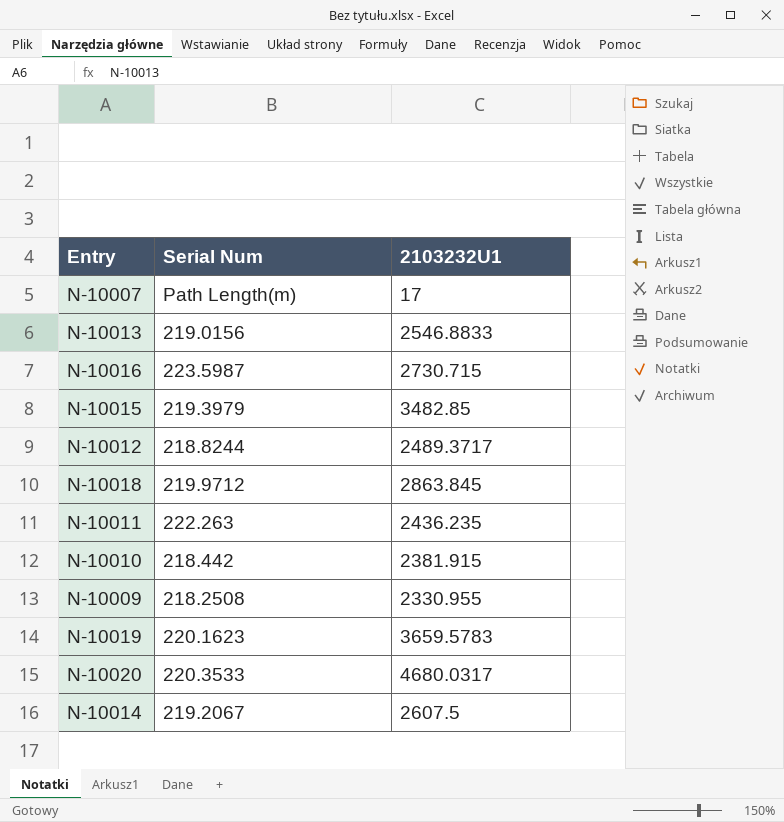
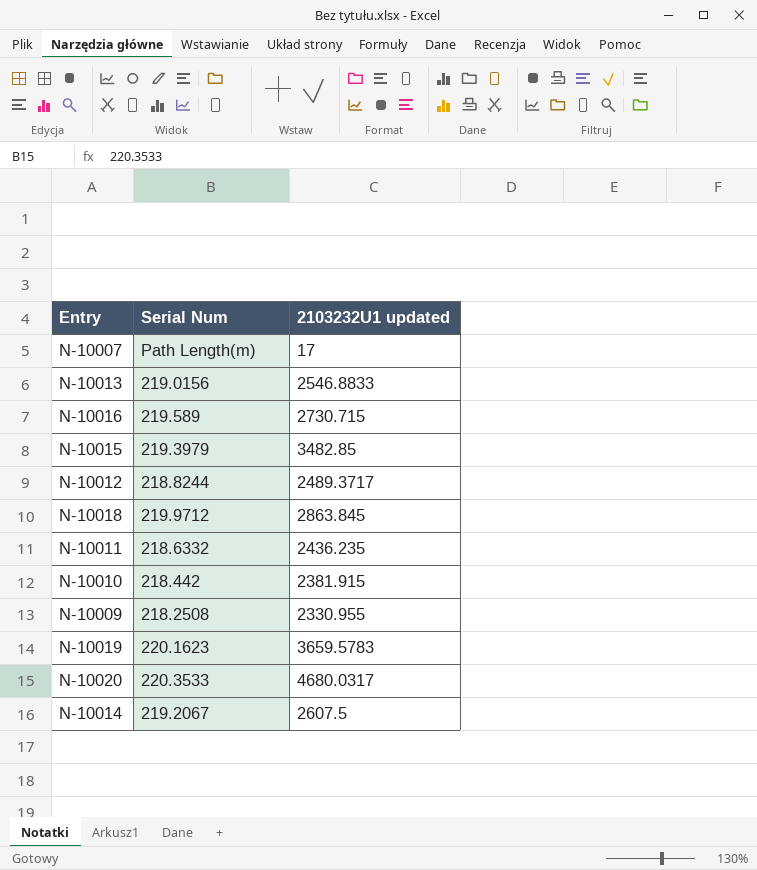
column name: 2103232U1 -> 2103232U1 updated
N-10016 | Serial Num: 223.5987 -> 219.589
N-10011 | Serial Num: 222.263 -> 218.6332

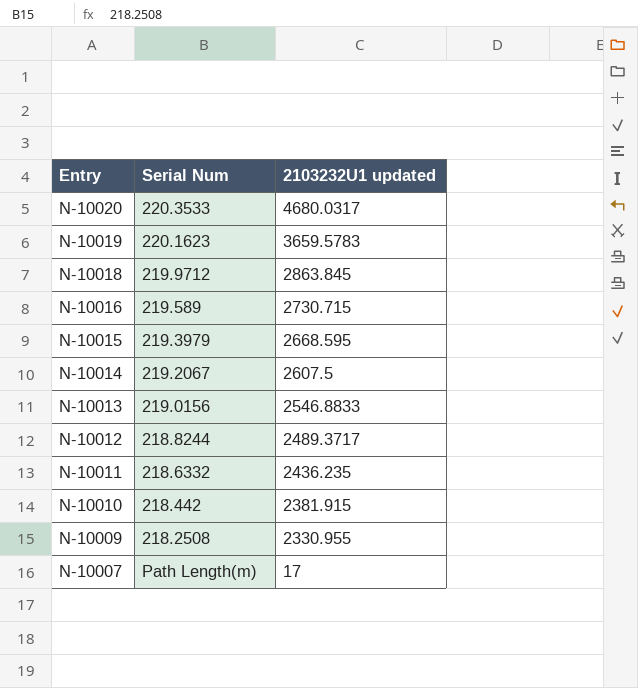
row order: none -> Entry descending
N-10015 | 2103232U1 updated: 3482.85 -> 2668.595

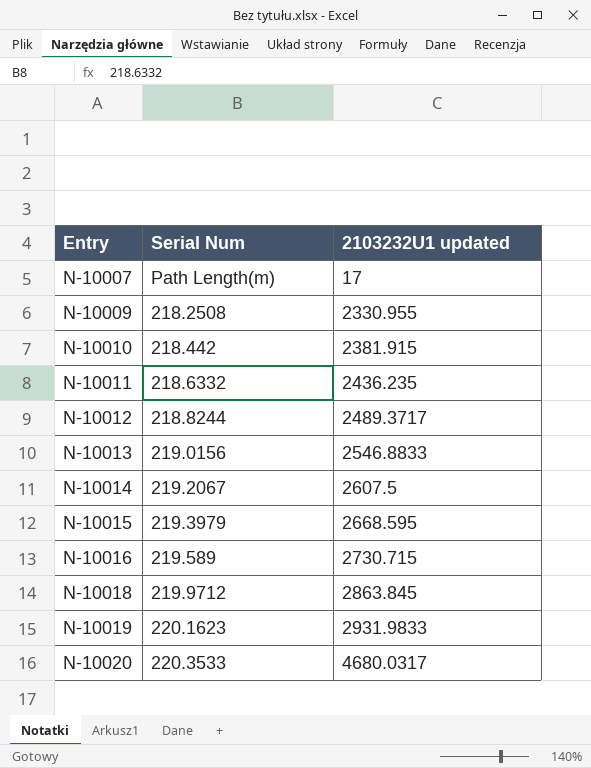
row order: Entry descending -> Entry ascending
N-10019 | 2103232U1 updated: 3659.5783 -> 2931.9833

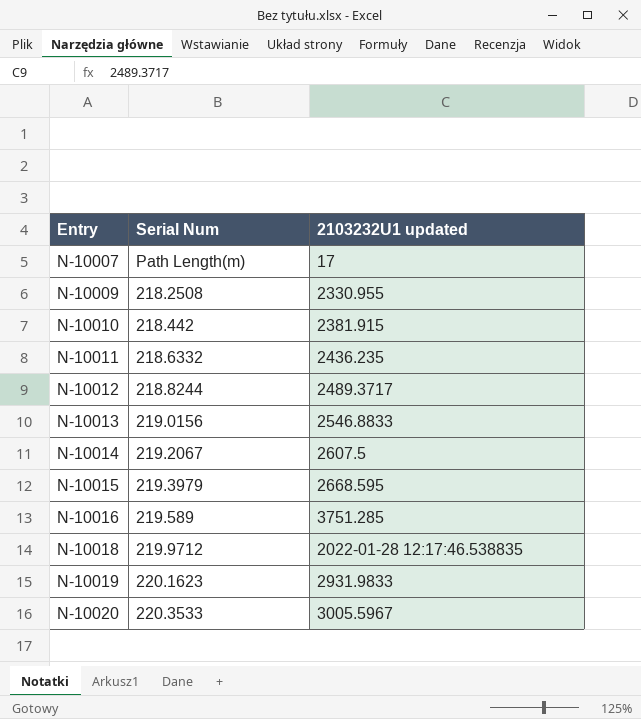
N-10016 | 2103232U1 updated: 2730.715 -> 3751.285
N-10018 | 2103232U1 updated: 2863.845 -> 2022-01-28 12:17:46.538835
N-10020 | 2103232U1 updated: 4680.0317 -> 3005.5967

